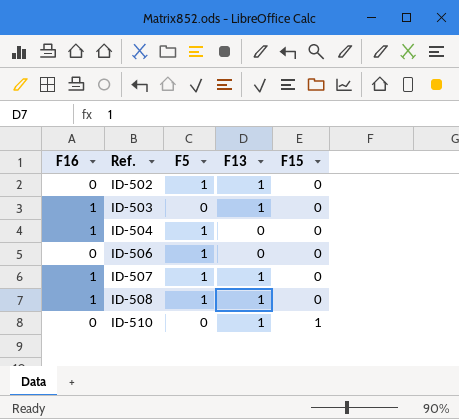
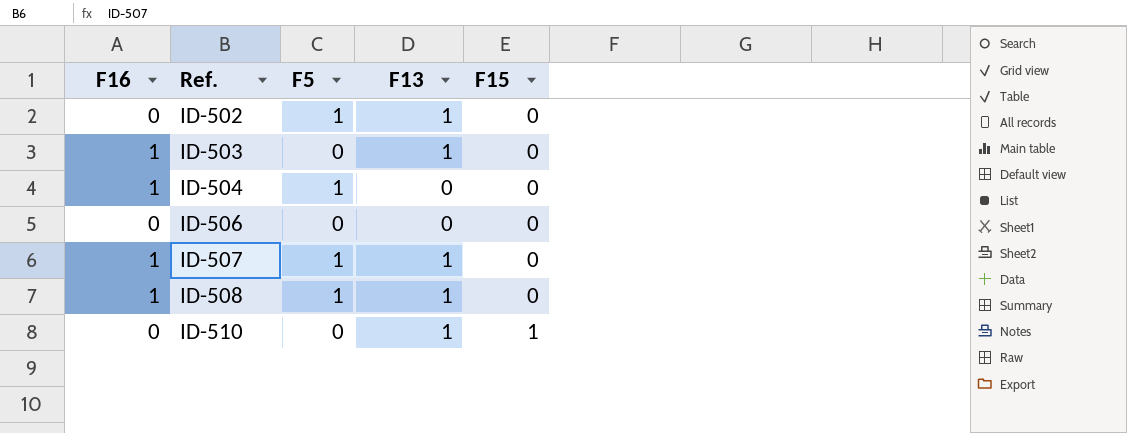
ID-506 | F5: 1 -> 0

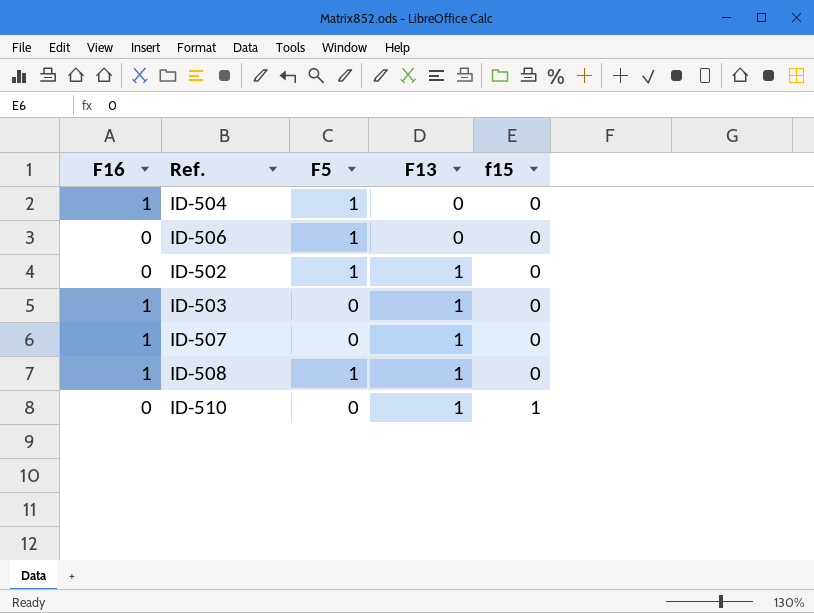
row order: Ref. ascending -> F13 ascending
column name: F15 -> f15
ID-506 | F5: 0 -> 1
ID-507 | F5: 1 -> 0

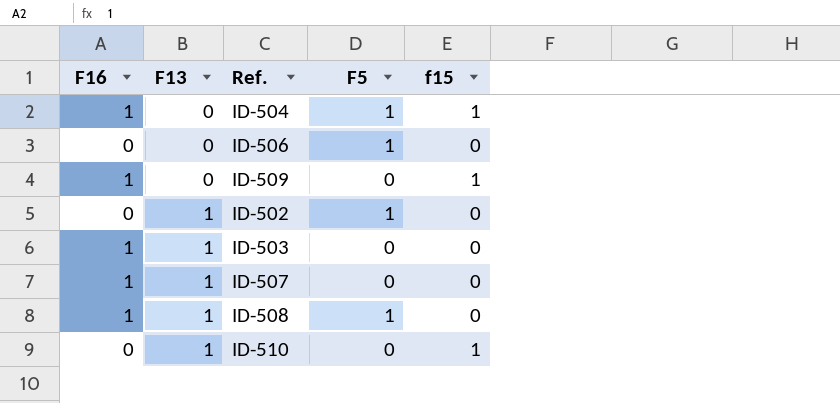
column F13 | position: 4 -> 2
ID-504 | f15: 0 -> 1
row ID-509: none -> 1 | 0 | 0 | 1

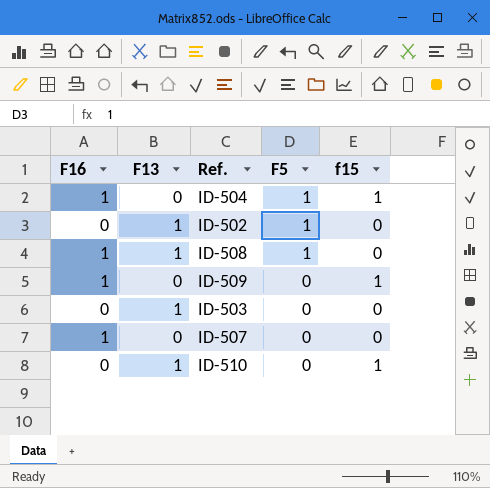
row order: F13 ascending -> F5 descending
row ID-506: 0 | 0 | 1 | 0 -> none
ID-503 | F16: 1 -> 0
ID-507 | F13: 1 -> 0

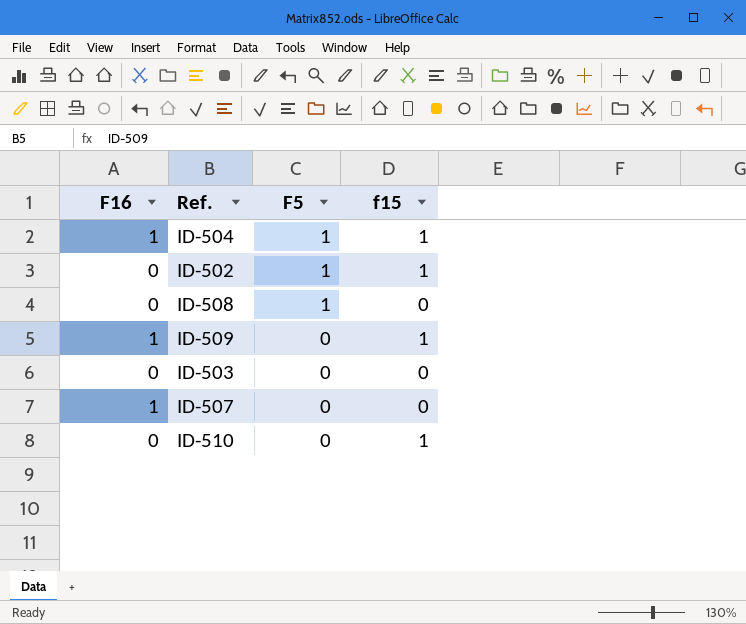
column F13 | position: 2 -> none
ID-502 | f15: 0 -> 1
ID-508 | F16: 1 -> 0

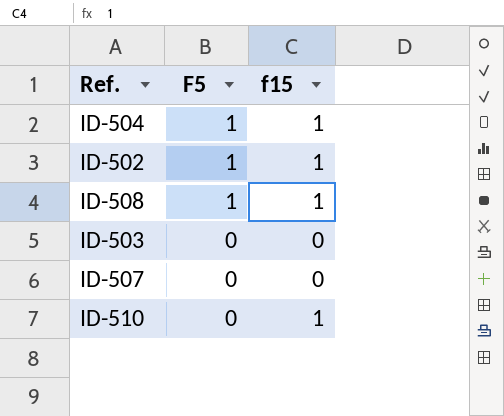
column F16 | position: 1 -> none
row ID-509: 1 | 0 | 1 -> none
ID-508 | f15: 0 -> 1

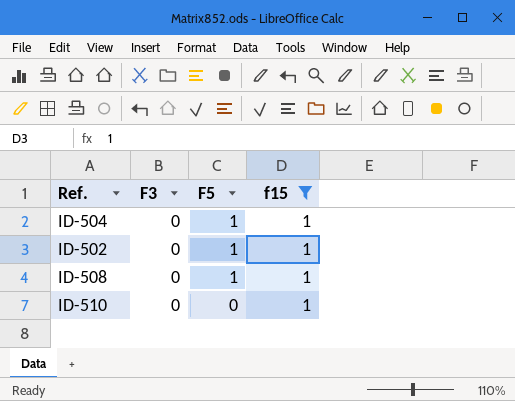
filter: none -> f15 = 1
column F3 | position: none -> 2

